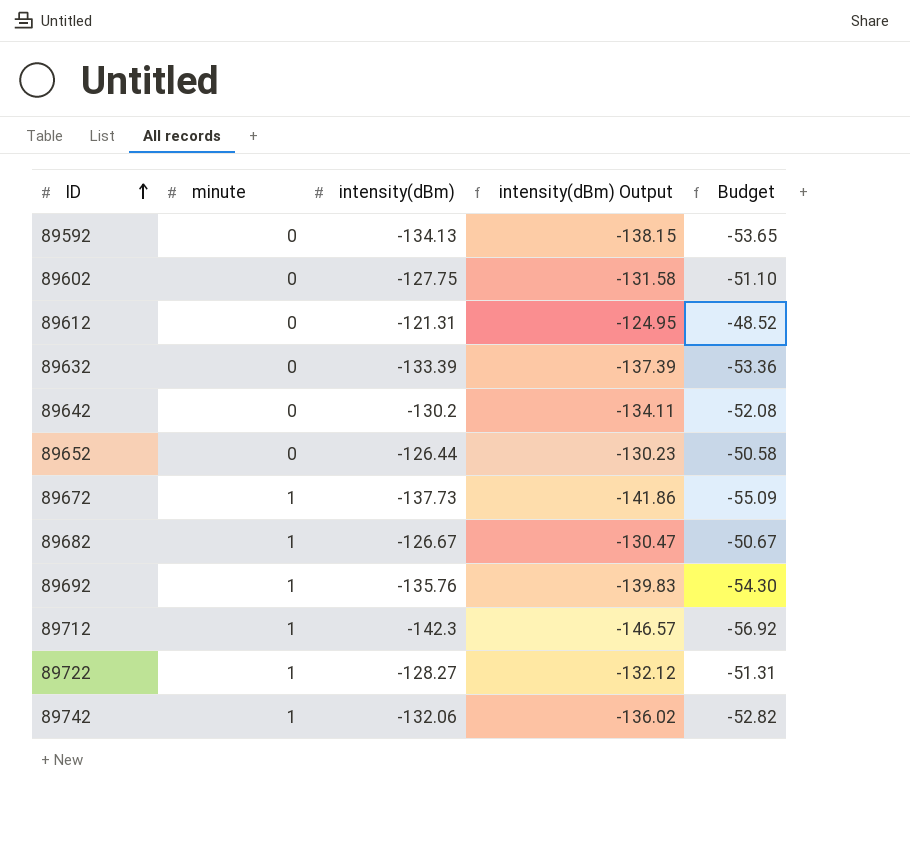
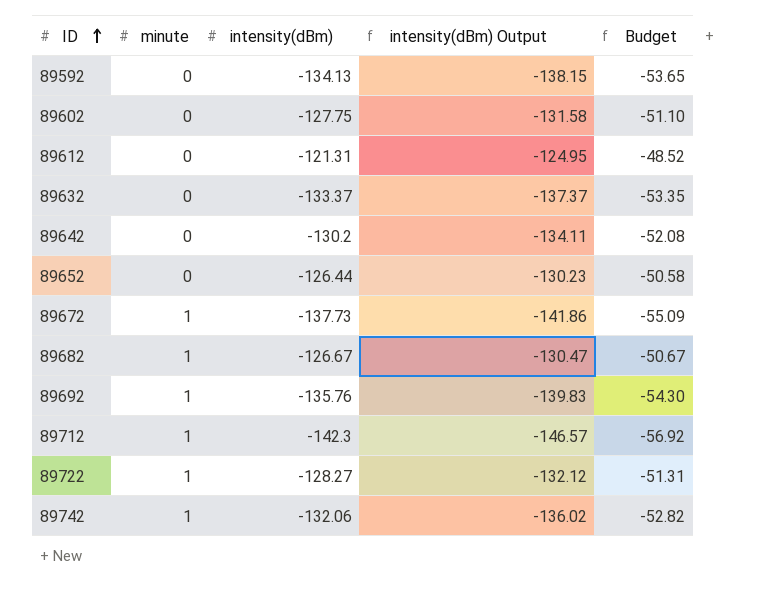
89632 | intensity(dBm): -133.39 -> -133.37
89632 | intensity(dBm) Output: -137.39 -> -137.37
89632 | Budget: -53.36 -> -53.35

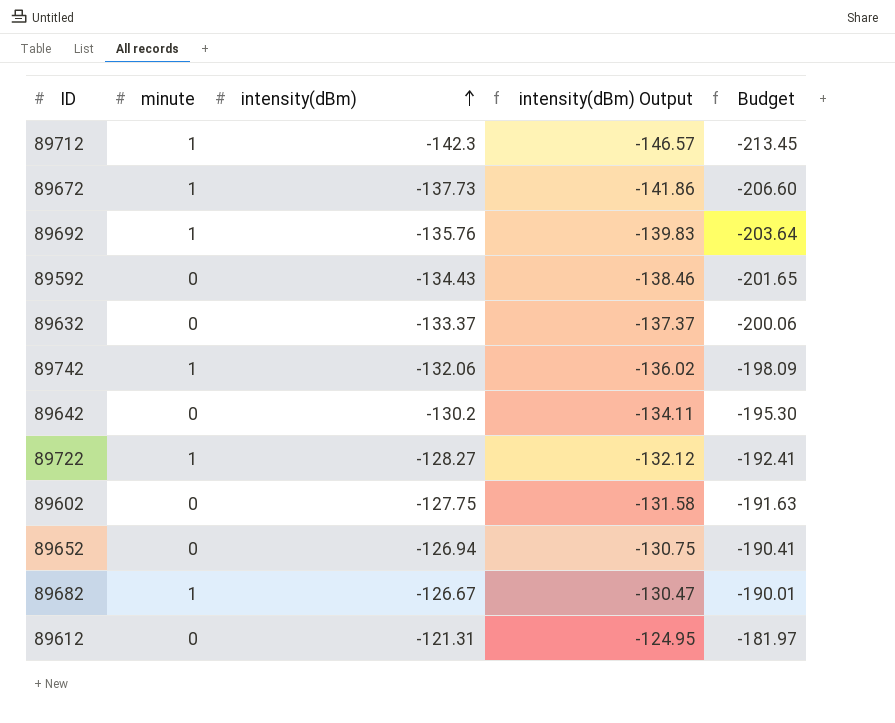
row order: ID ascending -> intensity(dBm) ascending
column Budget | formula: [intensity(dBm)] * 0.4 -> [intensity(dBm)] * 1.5
89592 | intensity(dBm): -134.13 -> -134.43
89592 | intensity(dBm) Output: -138.15 -> -138.46
89652 | intensity(dBm): -126.44 -> -126.94
89652 | intensity(dBm) Output: -130.23 -> -130.75

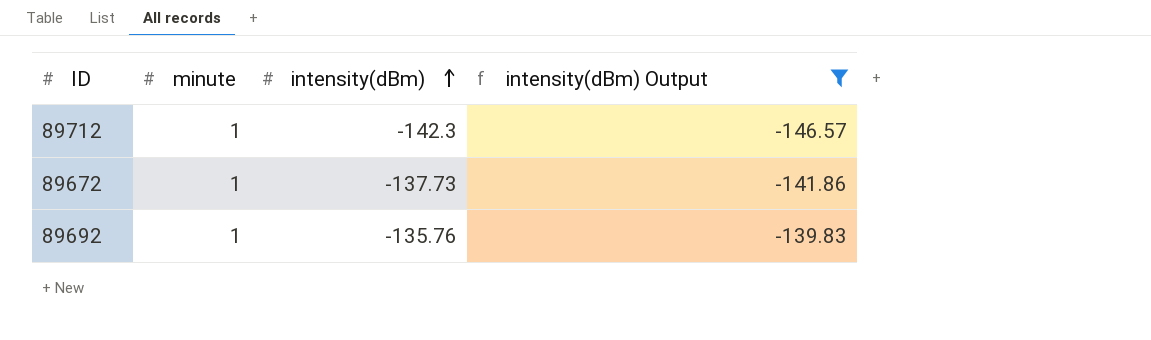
filter: none -> intensity(dBm) Output <= -139.83
column Budget | formula: [intensity(dBm)] * 1.5 -> none

